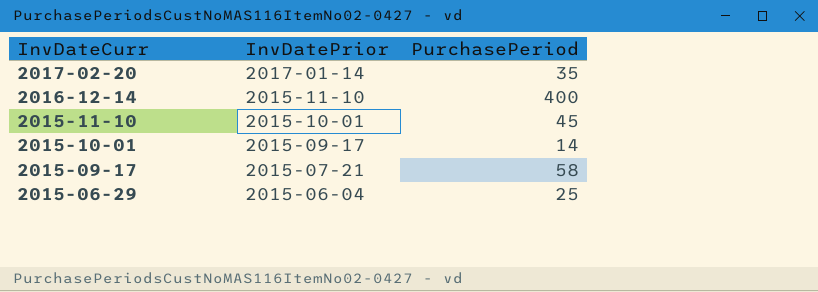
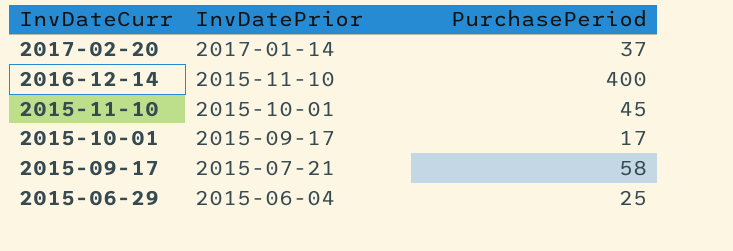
2017-02-20 | PurchasePeriod: 35 -> 37
2015-10-01 | PurchasePeriod: 14 -> 17

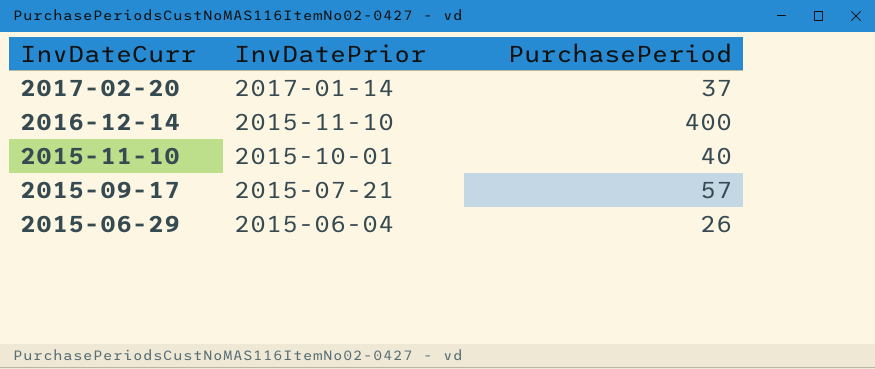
row 2015-10-01: 2015-09-17 | 17 -> none
2015-11-10 | PurchasePeriod: 45 -> 40
2015-09-17 | PurchasePeriod: 58 -> 57
2015-06-29 | PurchasePeriod: 25 -> 26

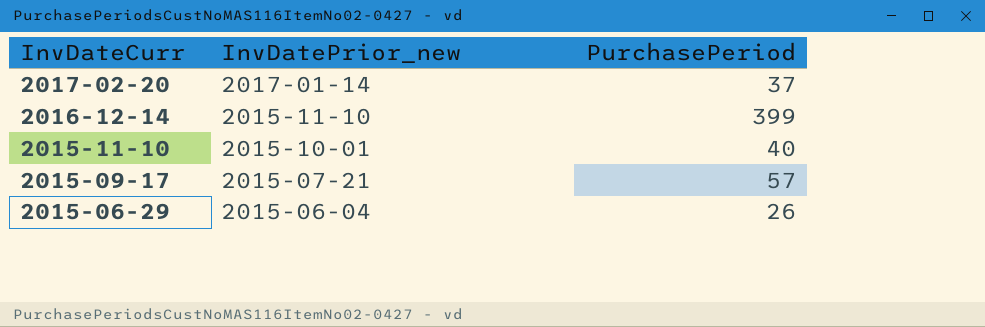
column name: InvDatePrior -> InvDatePrior_new
2016-12-14 | PurchasePeriod: 400 -> 399

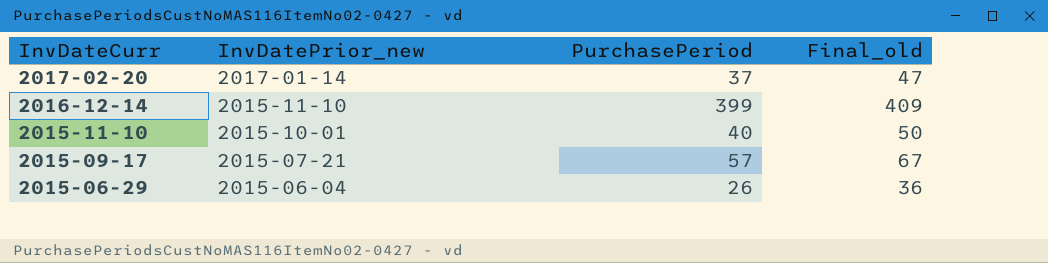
column Final_old | formula: none -> [PurchasePeriod] + 10

